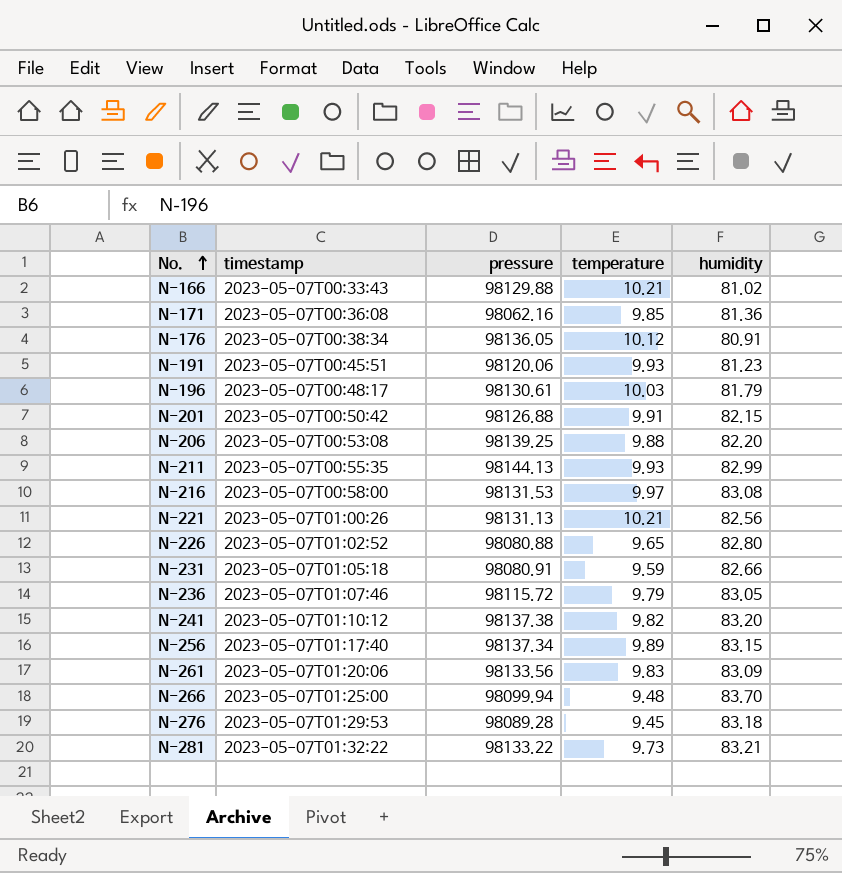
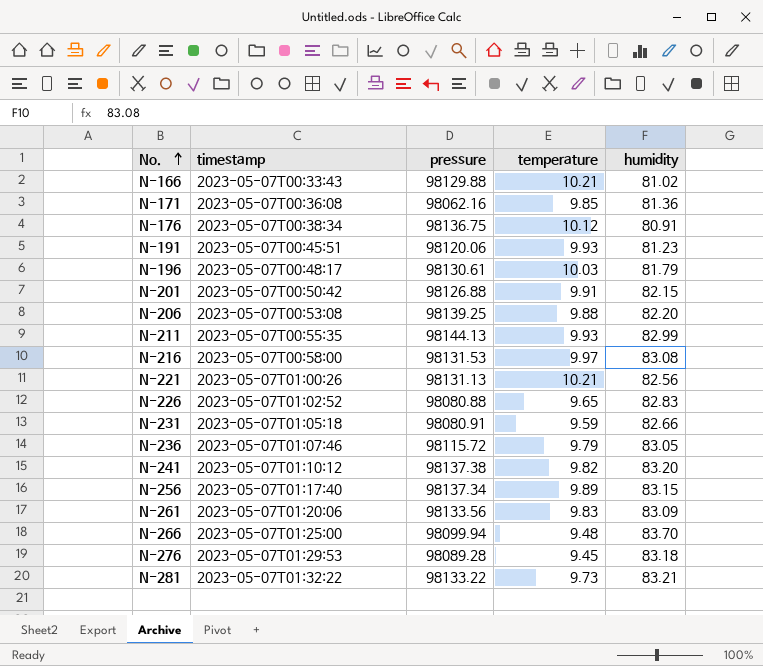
N-176 | pressure: 98136.05 -> 98136.75
N-226 | humidity: 82.80 -> 82.83

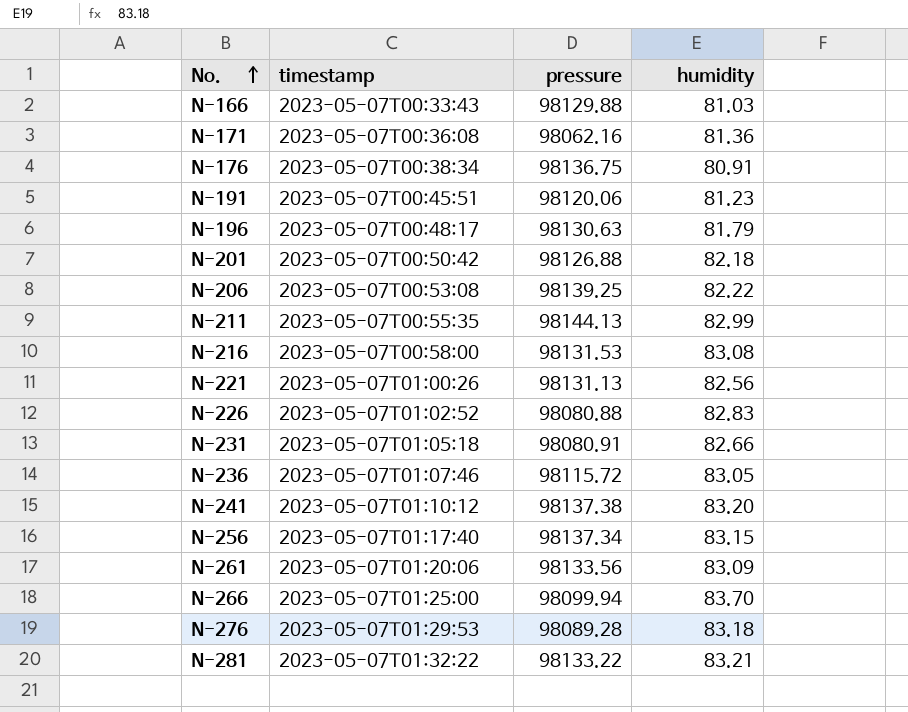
column temperature | position: 4 -> none
N-166 | humidity: 81.02 -> 81.03
N-196 | pressure: 98130.61 -> 98130.63
N-201 | humidity: 82.15 -> 82.18
N-206 | humidity: 82.20 -> 82.22

